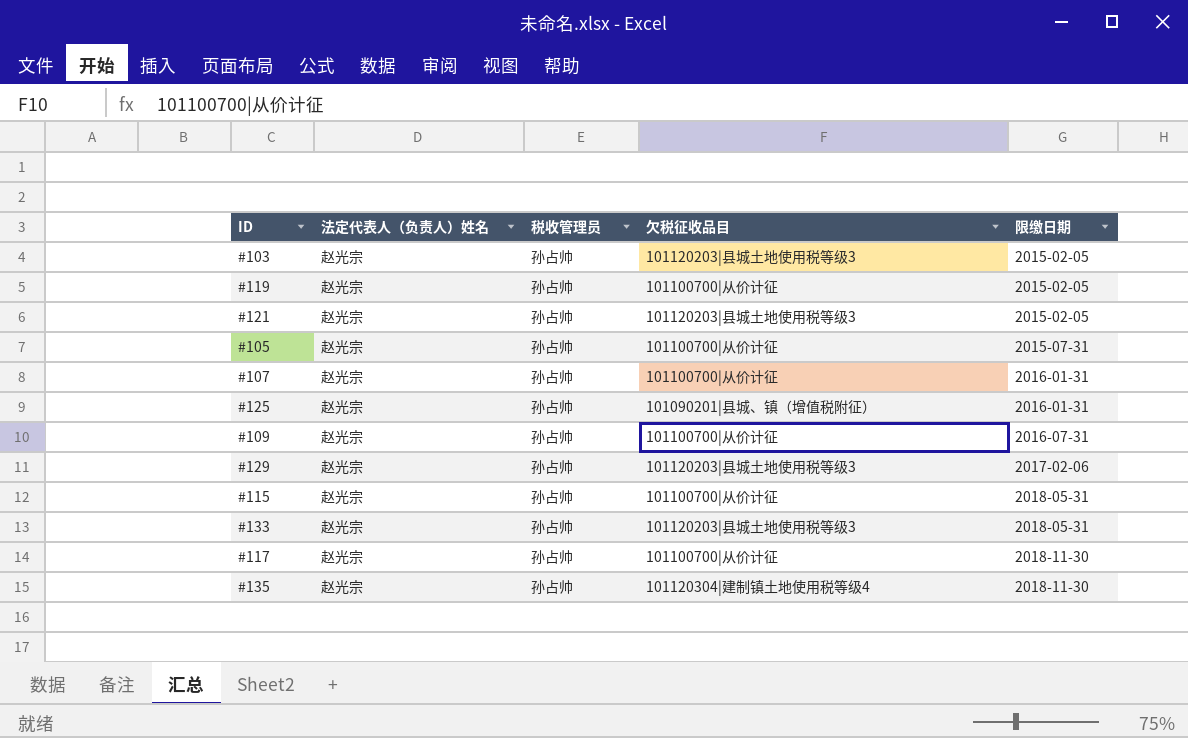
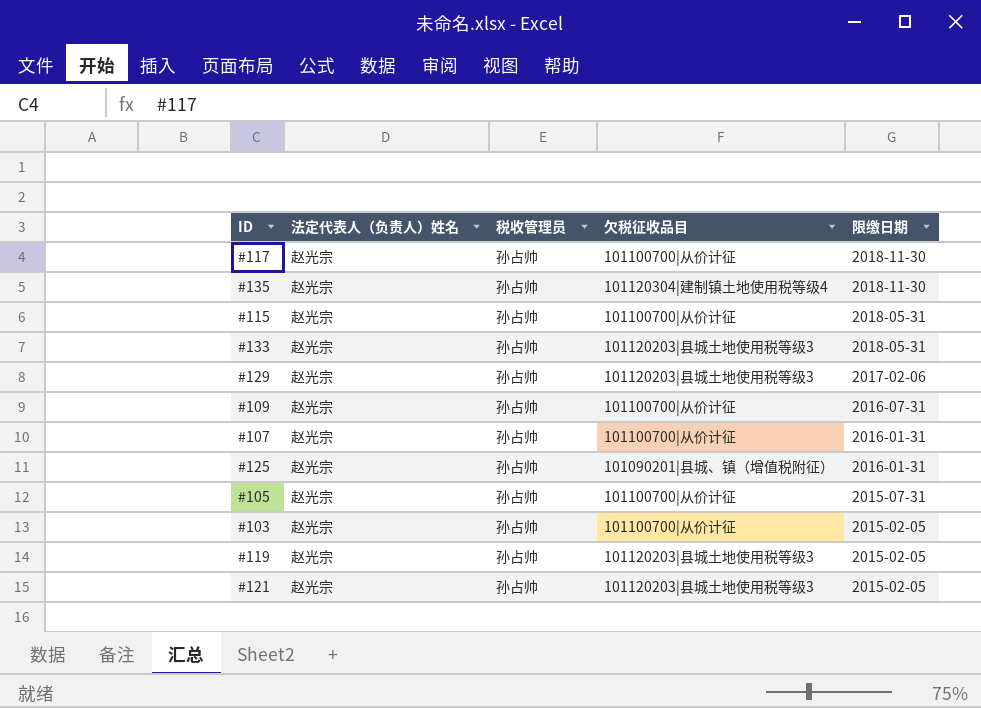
row order: 限缴日期 ascending -> 限缴日期 descending
#103 | 欠税征收品目: 101120203|县城土地使用税等级3 -> 101100700|从价计征
#119 | 欠税征收品目: 101100700|从价计征 -> 101120203|县城土地使用税等级3

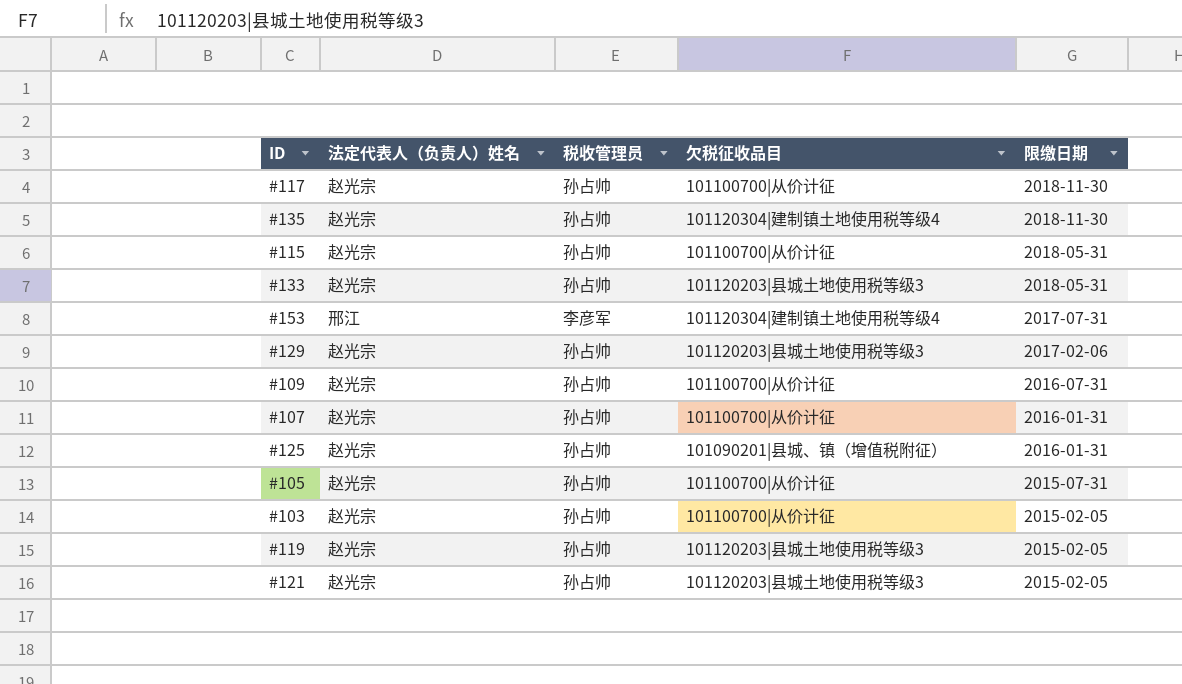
row #153: none -> 邢江 | 李彦军 | 101120304|建制镇土地使用税等级4 | 2017-07-31

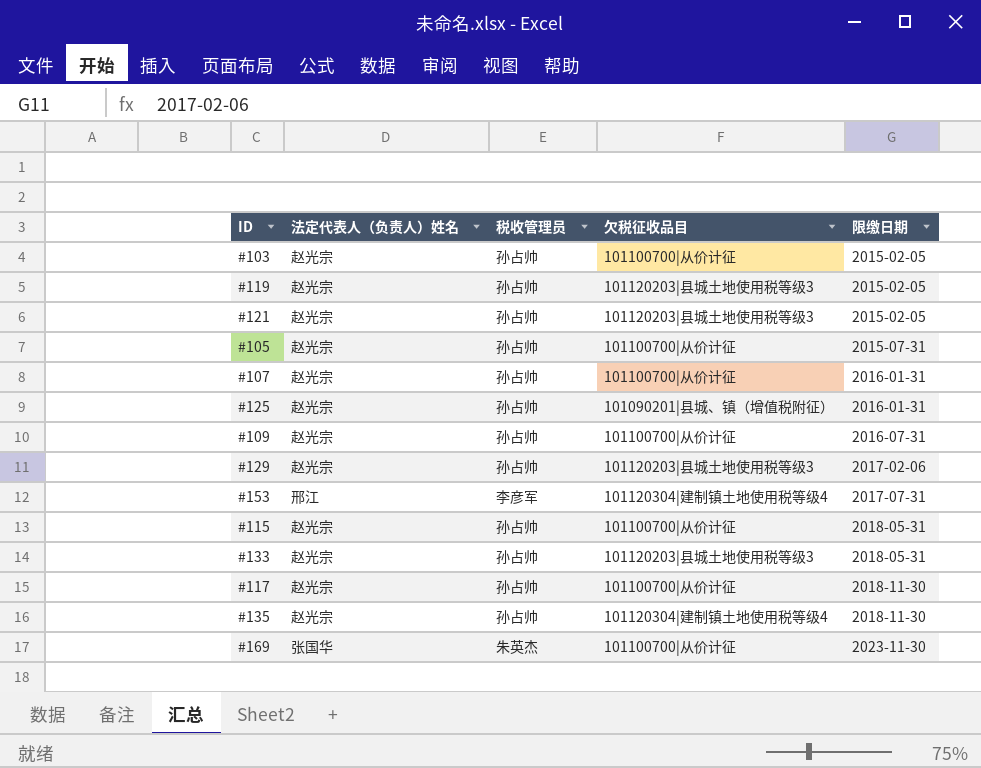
row order: 限缴日期 descending -> 限缴日期 ascending
row #169: none -> 张国华 | 朱英杰 | 101100700|从价计征 | 2023-11-30

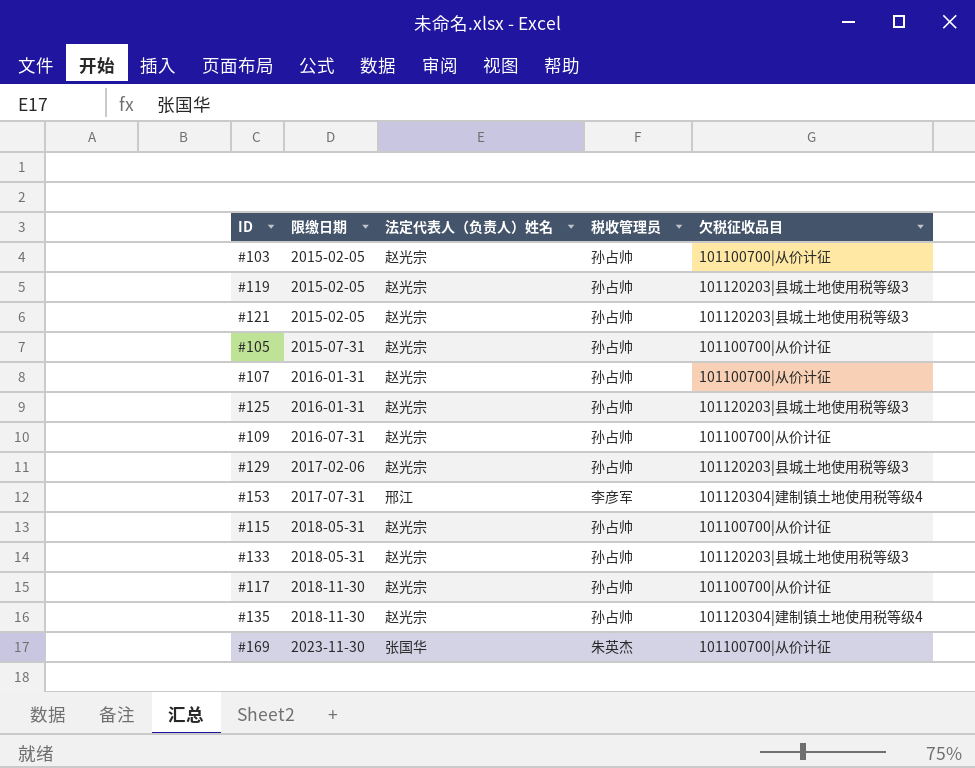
column 限缴日期 | position: 5 -> 2
#125 | 欠税征收品目: 101090201|县城、镇（增值税附征） -> 101120203|县城土地使用税等级3

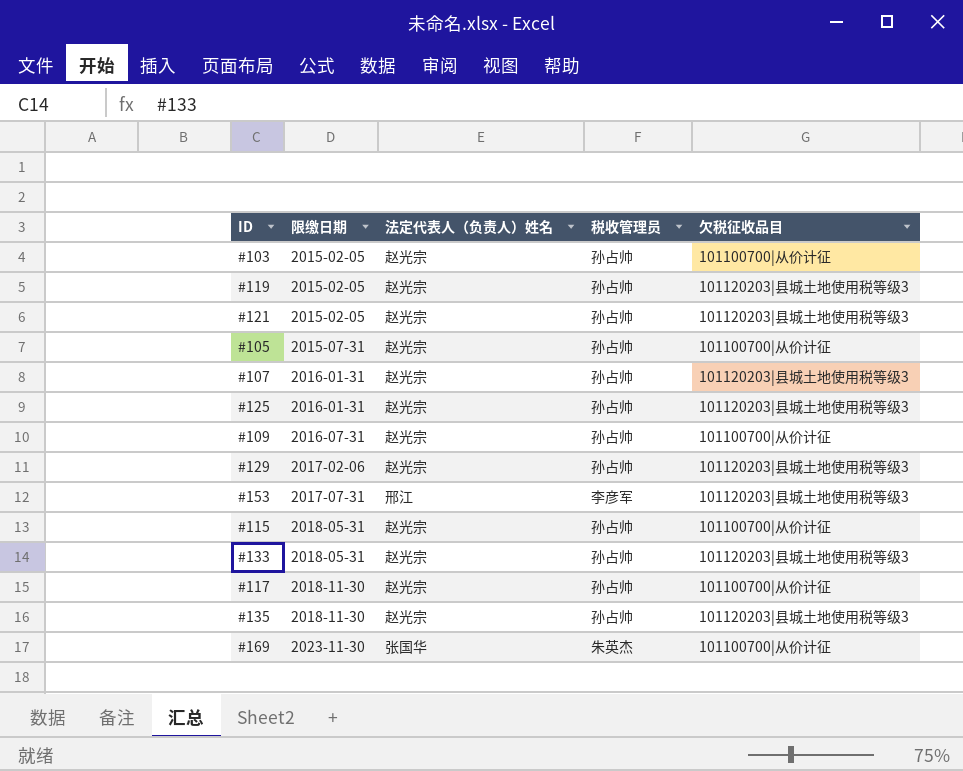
#107 | 欠税征收品目: 101100700|从价计征 -> 101120203|县城土地使用税等级3
#153 | 欠税征收品目: 101120304|建制镇土地使用税等级4 -> 101120203|县城土地使用税等级3
#135 | 欠税征收品目: 101120304|建制镇土地使用税等级4 -> 101120203|县城土地使用税等级3

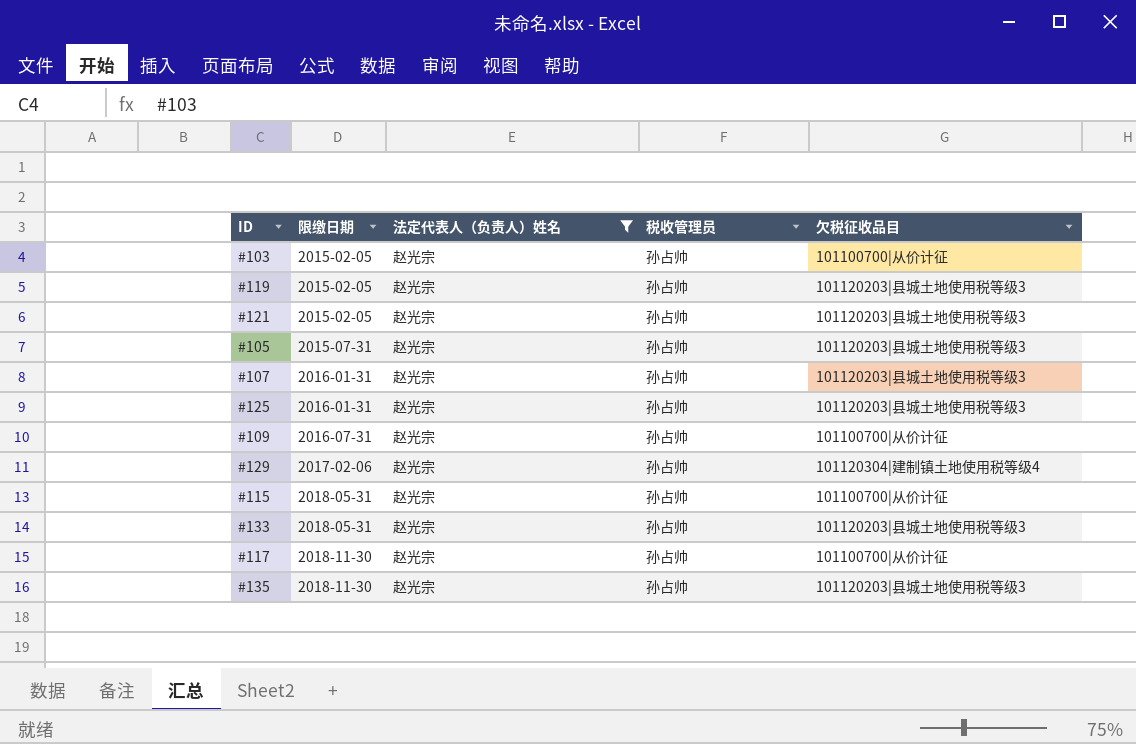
filter: none -> 法定代表人（负责人）姓名 = 赵光宗
#105 | 欠税征收品目: 101100700|从价计征 -> 101120203|县城土地使用税等级3
#129 | 欠税征收品目: 101120203|县城土地使用税等级3 -> 101120304|建制镇土地使用税等级4

